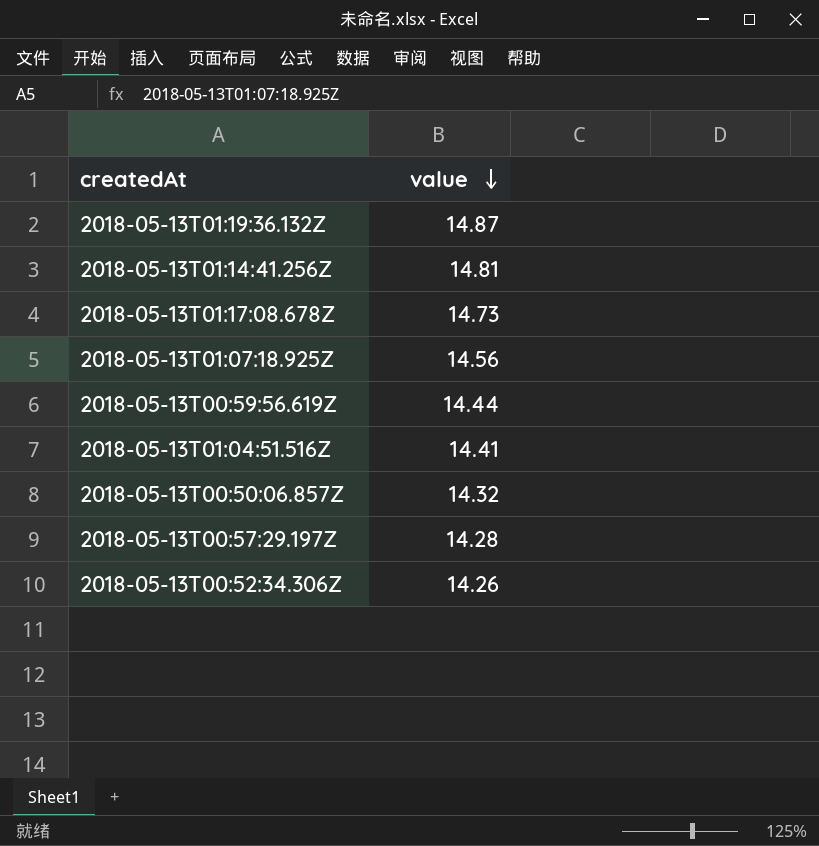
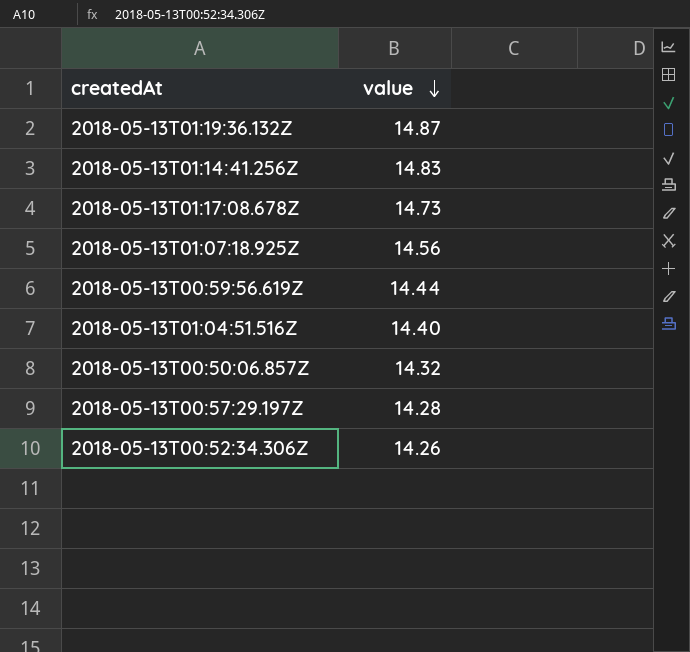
2018-05-13T01:14:41.256Z | value: 14.81 -> 14.83
2018-05-13T01:04:51.516Z | value: 14.41 -> 14.40

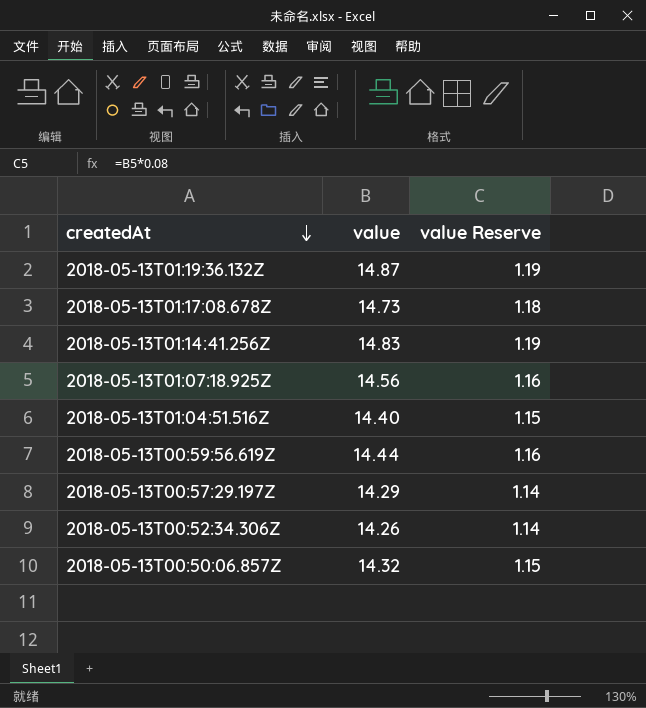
row order: value descending -> createdAt descending
column value Reserve | formula: none -> [value] * 0.08
2018-05-13T00:57:29.197Z | value: 14.28 -> 14.29

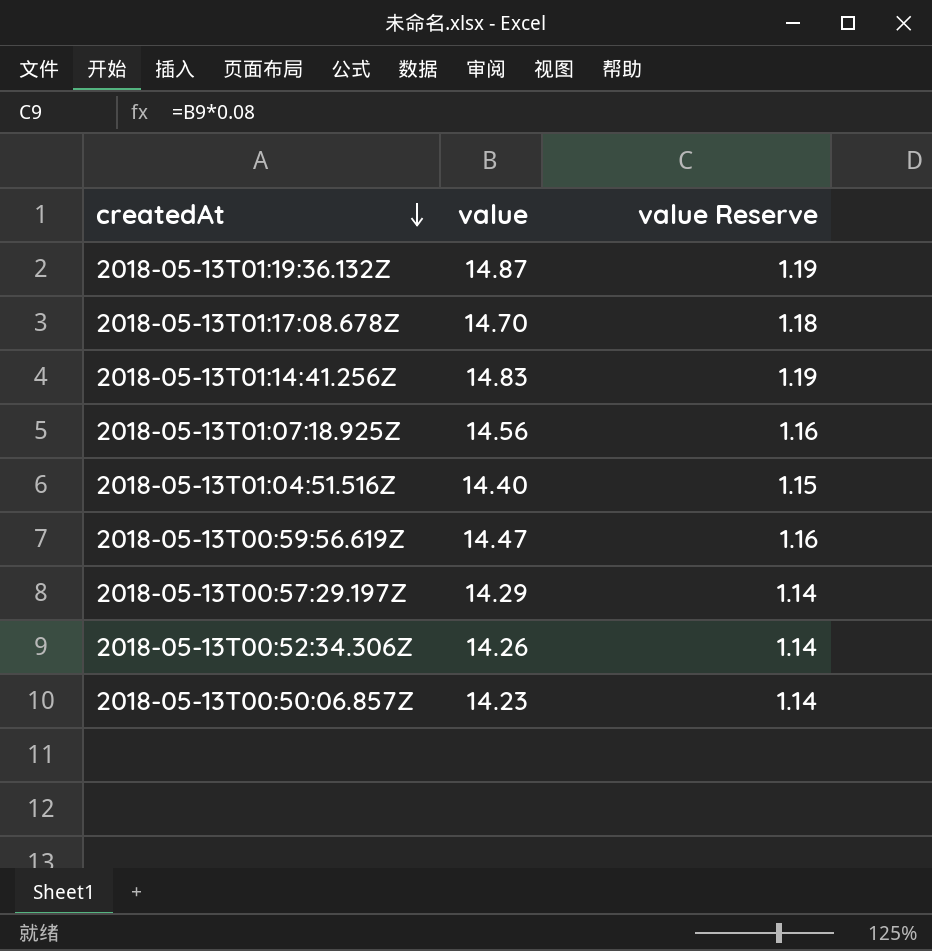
2018-05-13T01:17:08.678Z | value: 14.73 -> 14.70
2018-05-13T00:59:56.619Z | value: 14.44 -> 14.47
2018-05-13T00:50:06.857Z | value: 14.32 -> 14.23
2018-05-13T00:50:06.857Z | value Reserve: 1.15 -> 1.14

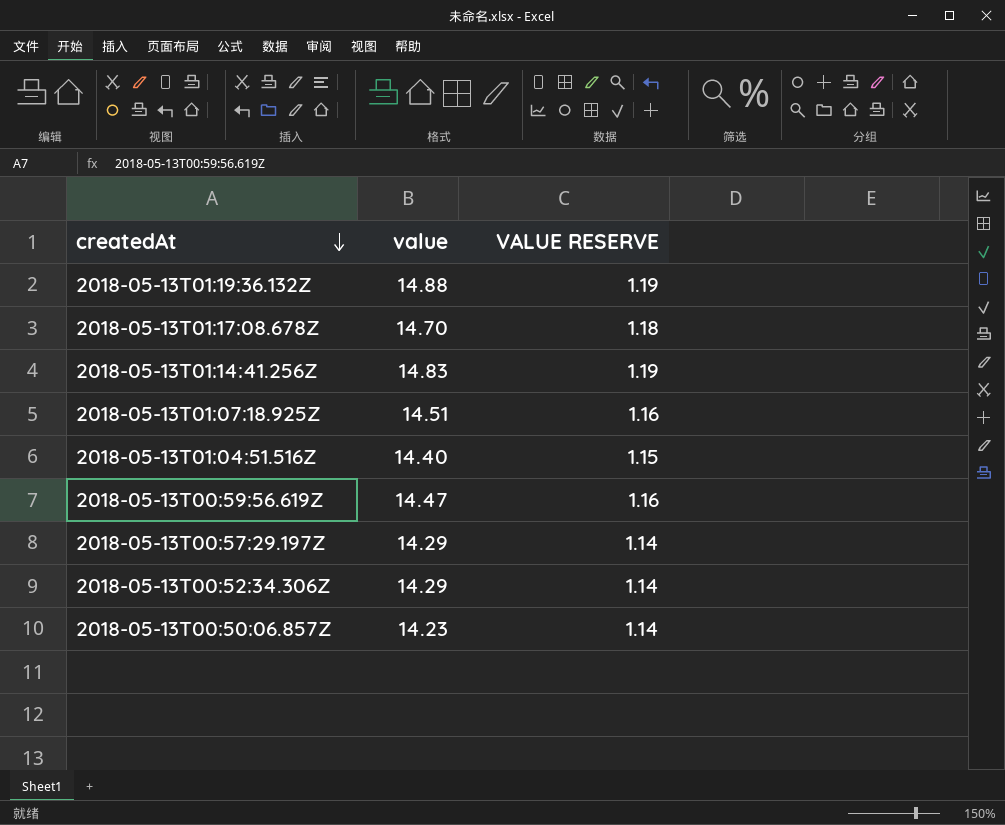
column name: value Reserve -> VALUE RESERVE
2018-05-13T01:19:36.132Z | value: 14.87 -> 14.88
2018-05-13T01:07:18.925Z | value: 14.56 -> 14.51
2018-05-13T00:52:34.306Z | value: 14.26 -> 14.29

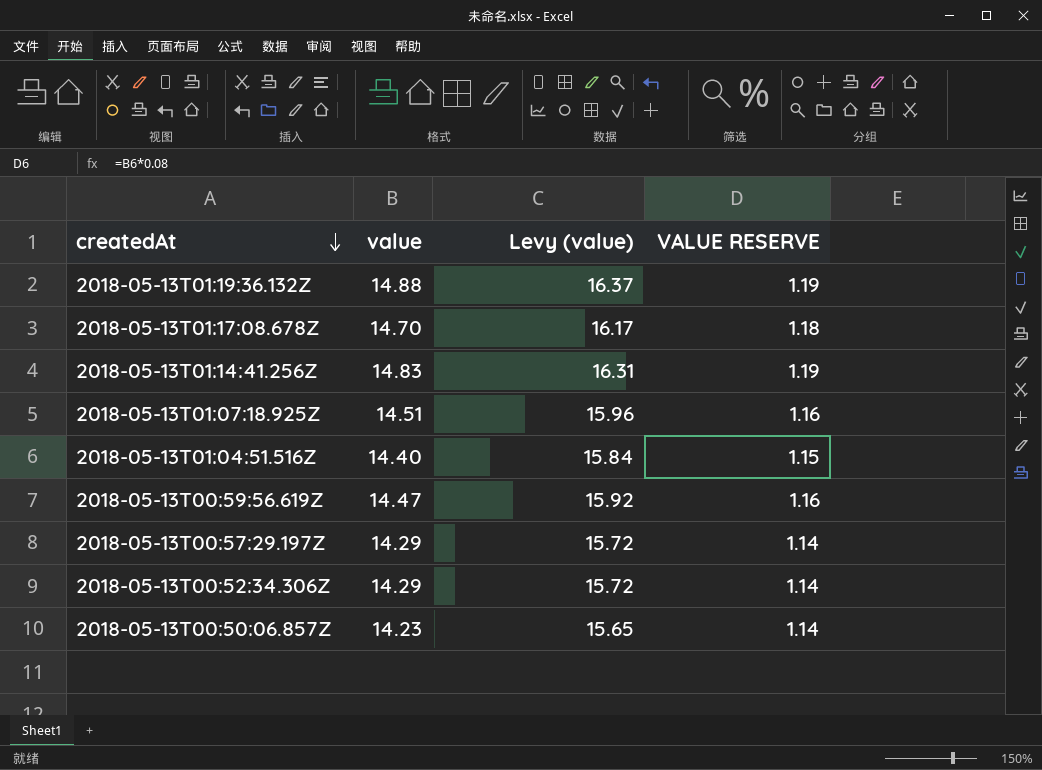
column Levy (value) | formula: none -> [value] * 1.1

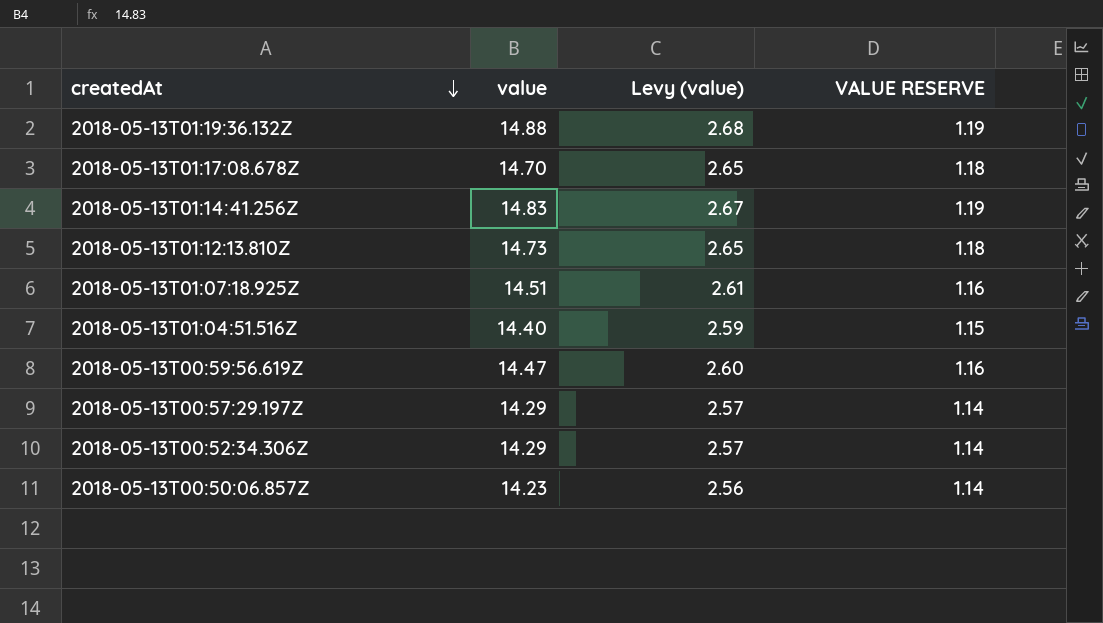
column Levy (value) | formula: [value] * 1.1 -> [value] * 0.18
row 2018-05-13T01:12:13.810Z: none -> 14.73 | 2.65 | 1.18

